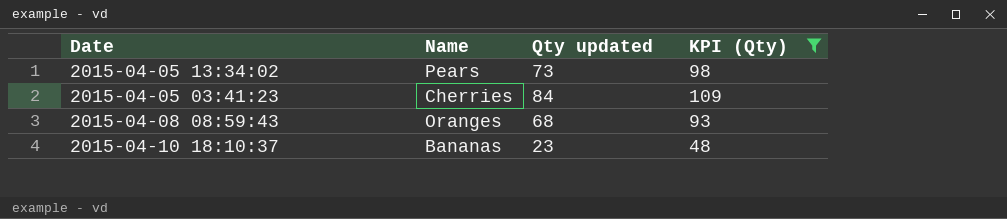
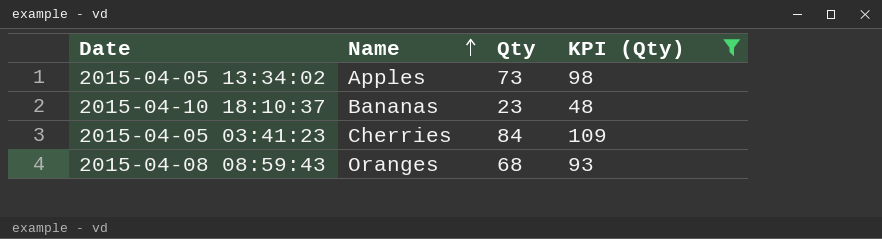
row order: none -> Name ascending
column name: Qty updated -> Qty
2015-04-05 13:34:02 | Name: Pears -> Apples

